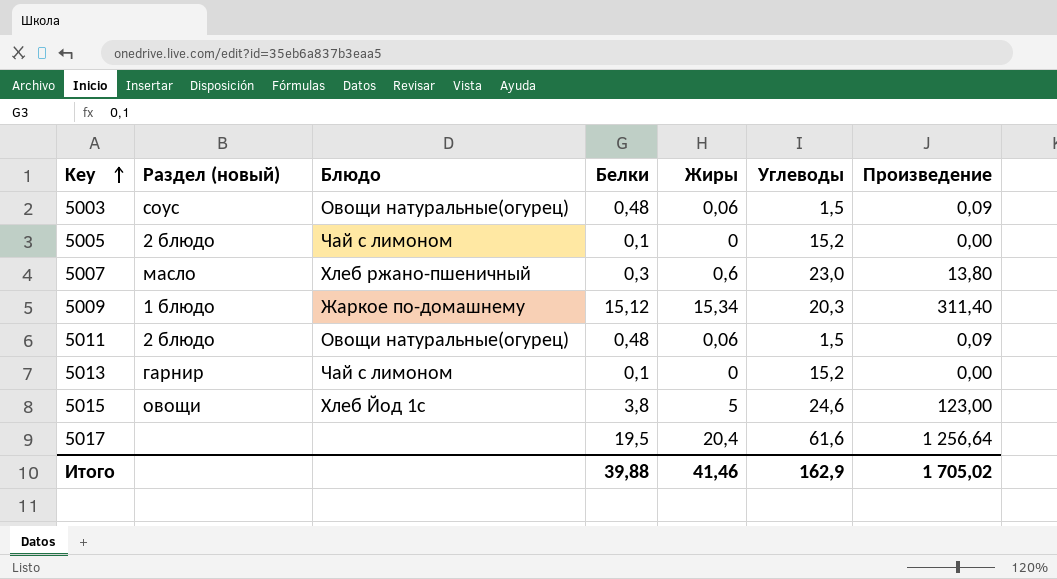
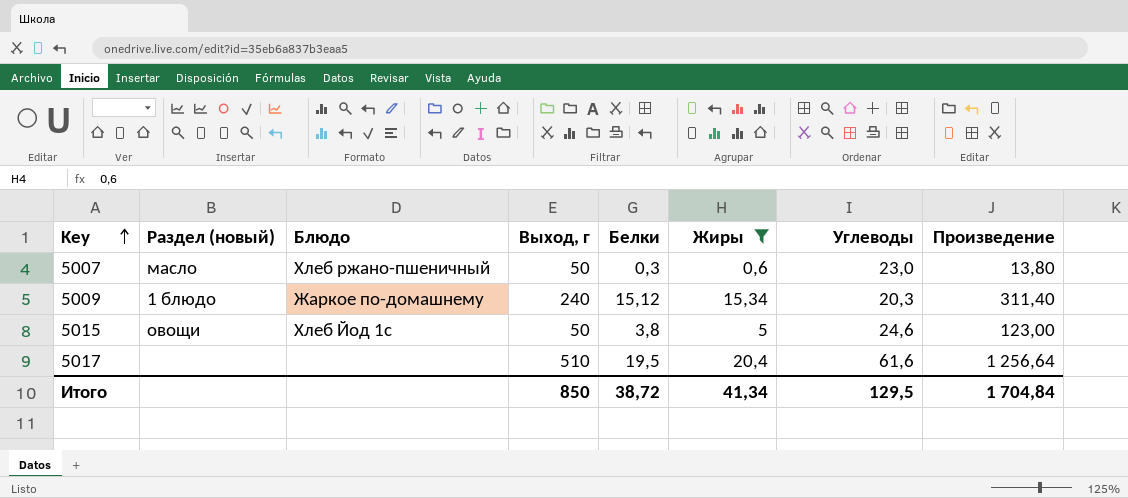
filter: none -> Жиры >= 0,6
column Выход, г | position: none -> 4
Итого | Белки: 39,88 -> 38,72
Итого | Жиры: 41,46 -> 41,34
Итого | Углеводы: 162,9 -> 129,5
Итого | Произведение: 1 705,02 -> 1 704,84

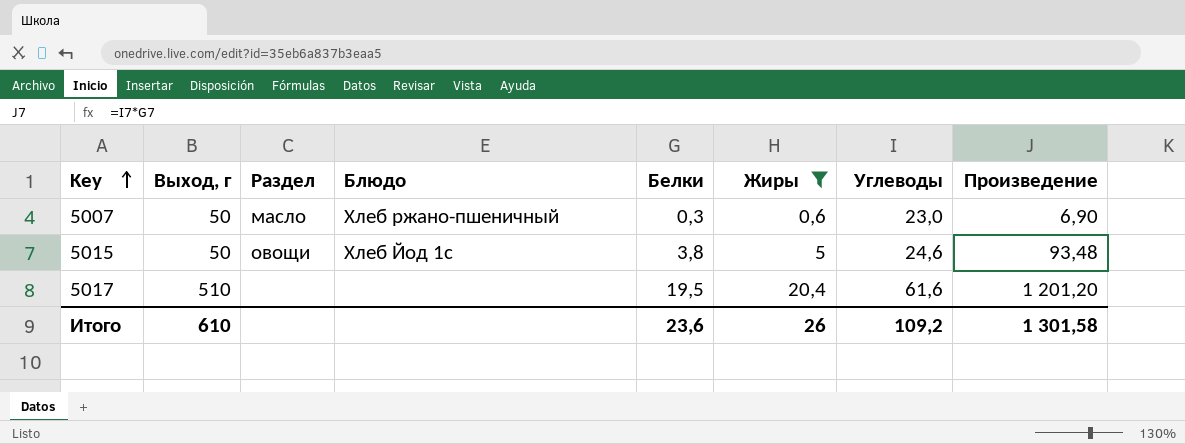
column Выход, г | position: 4 -> 2
column name: Раздел (новый) -> Раздел
column Произведение | formula: [Жиры] * [Углеводы] -> [Белки] * [Углеводы]
row 5009: 1 блюдо | Жаркое по-домашнему | 240 | 15,12 | 15,34 | 20,3 | 311,40 -> none
Итого | Выход, г: 850 -> 610
Итого | Белки: 38,72 -> 23,6
Итого | Жиры: 41,34 -> 26
Итого | Углеводы: 129,5 -> 109,2
Итого | Произведение: 1 704,84 -> 1 301,58

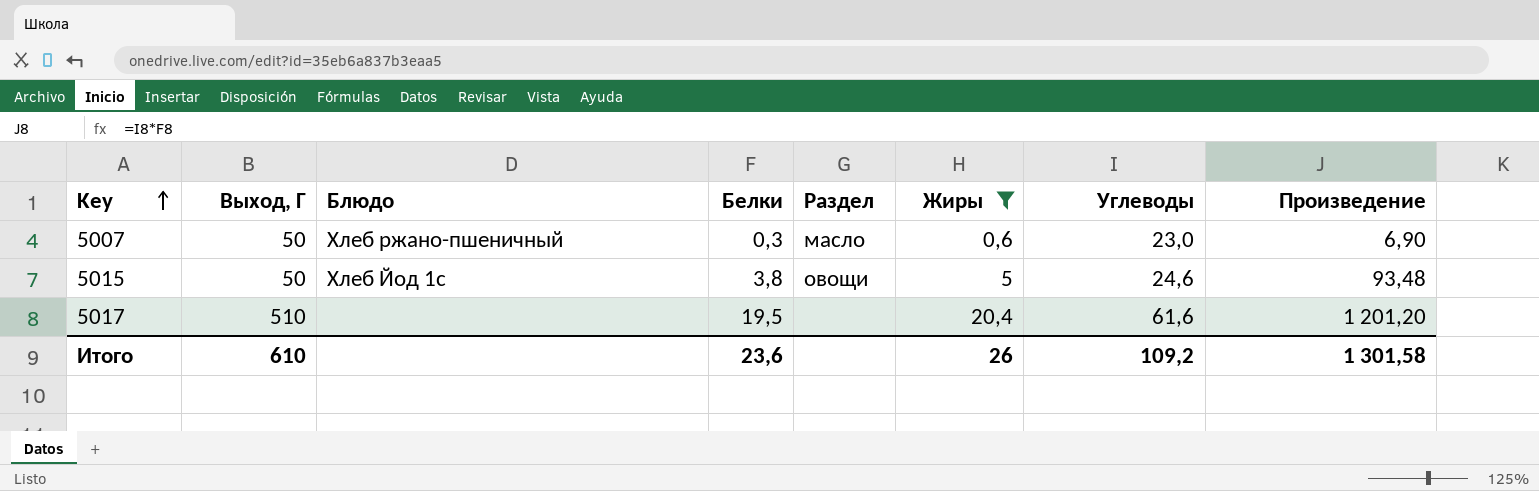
column name: Выход, г -> Выход, Г
column Раздел | position: 3 -> 5

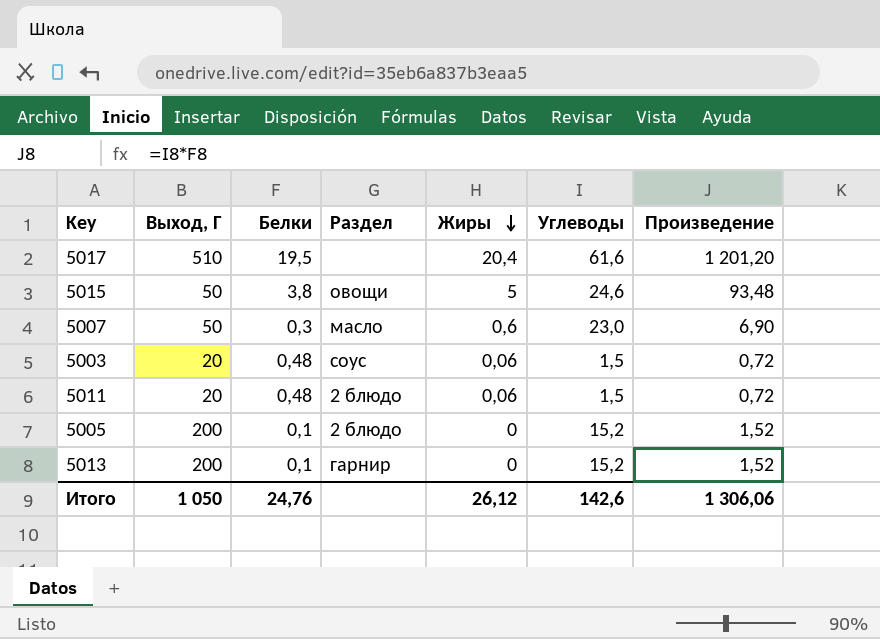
filter: Жиры >= 0,6 -> none
row order: Key ascending -> Жиры descending
column Блюдо | position: 3 -> none
Итого | Выход, Г: 610 -> 1 050
Итого | Белки: 23,6 -> 24,76
Итого | Жиры: 26 -> 26,12
Итого | Углеводы: 109,2 -> 142,6
Итого | Произведение: 1 301,58 -> 1 306,06

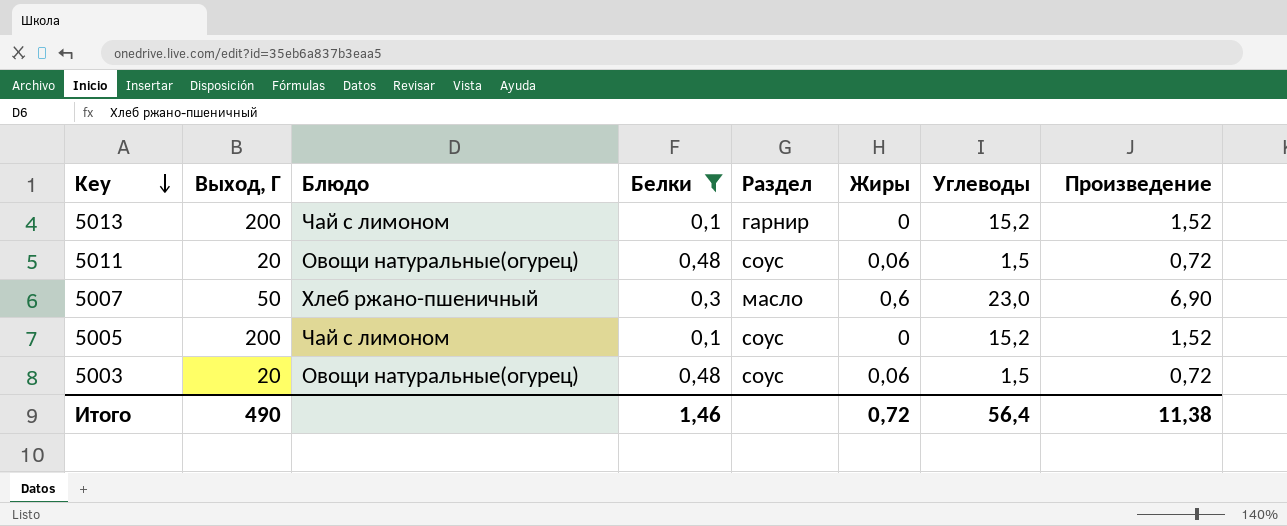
filter: none -> Белки <= 0,48
row order: Жиры descending -> Key descending
column Блюдо | position: none -> 3
5011 | Раздел: 2 блюдо -> соус
5005 | Раздел: 2 блюдо -> соус
Итого | Выход, Г: 1 050 -> 490
Итого | Белки: 24,76 -> 1,46
Итого | Жиры: 26,12 -> 0,72
Итого | Углеводы: 142,6 -> 56,4
Итого | Произведение: 1 306,06 -> 11,38

